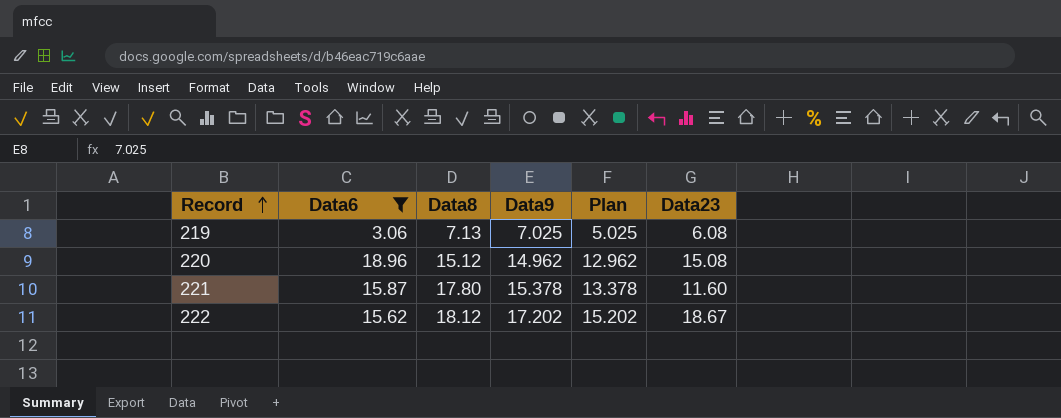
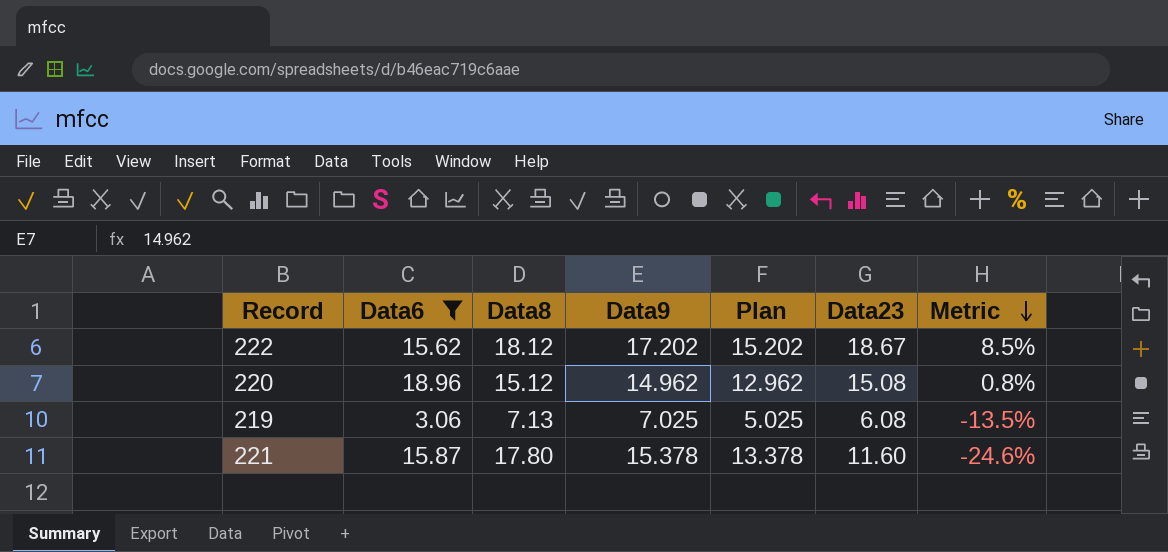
row order: Record ascending -> Metric descending
column Metric | formula: none -> ([Data23] - [Data9]) / [Data9]

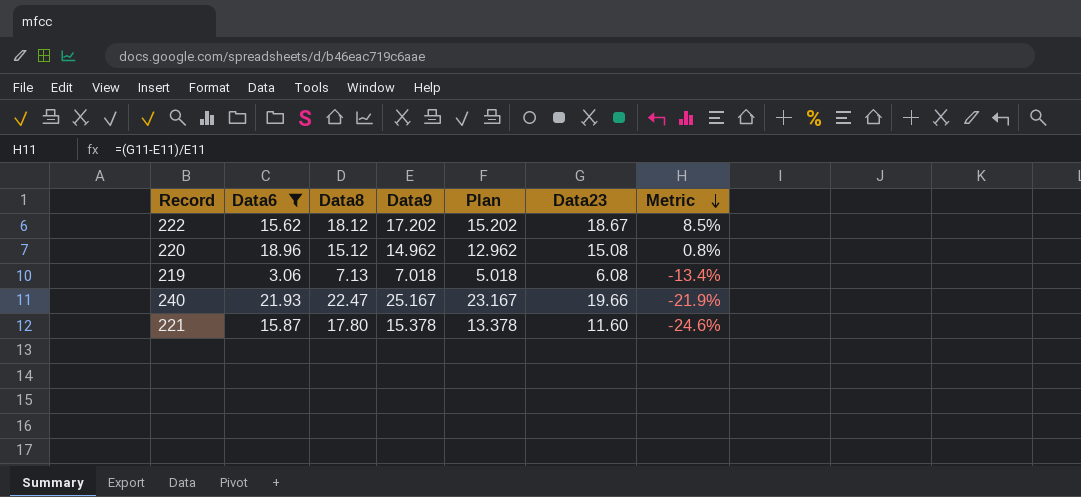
219 | Data9: 7.025 -> 7.018
219 | Plan: 5.025 -> 5.018
219 | Metric: -13.5% -> -13.4%
row 240: none -> 21.93 | 22.47 | 25.167 | 23.167 | 19.66 | -21.9%

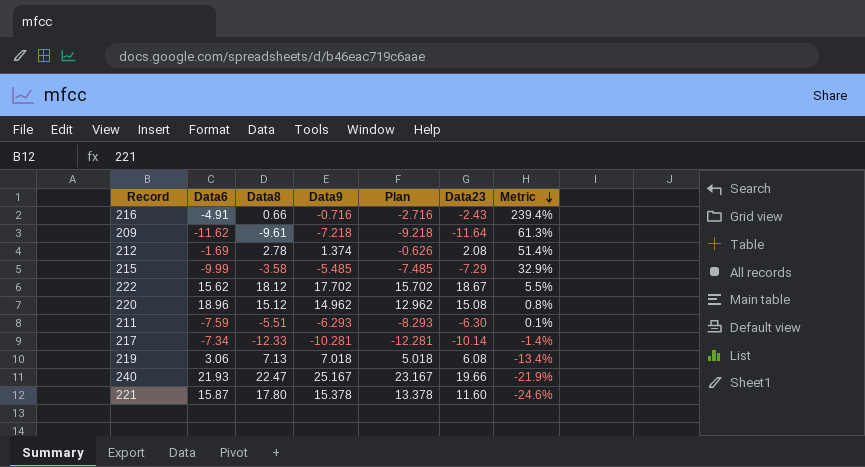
filter: Data6 >= 3.06 -> none
222 | Data9: 17.202 -> 17.702
222 | Plan: 15.202 -> 15.702
222 | Metric: 8.5% -> 5.5%

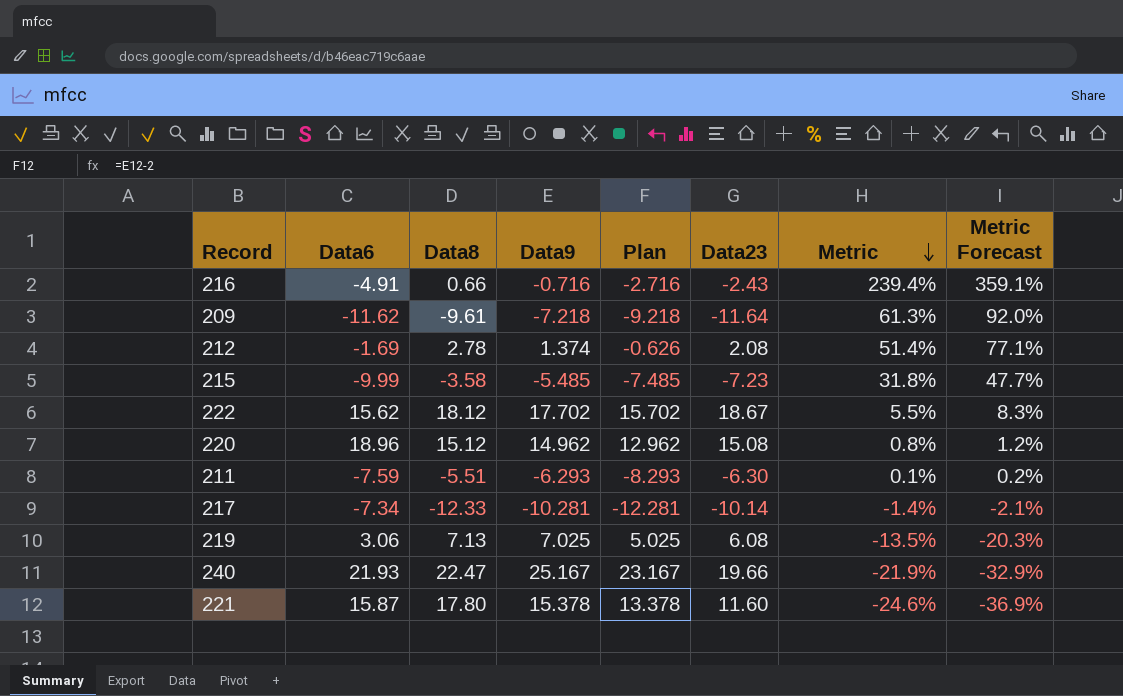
column Metric Forecast | formula: none -> [Metric] * 1.5
215 | Data23: -7.29 -> -7.23
215 | Metric: 32.9% -> 31.8%
219 | Data9: 7.018 -> 7.025
219 | Plan: 5.018 -> 5.025
219 | Metric: -13.4% -> -13.5%

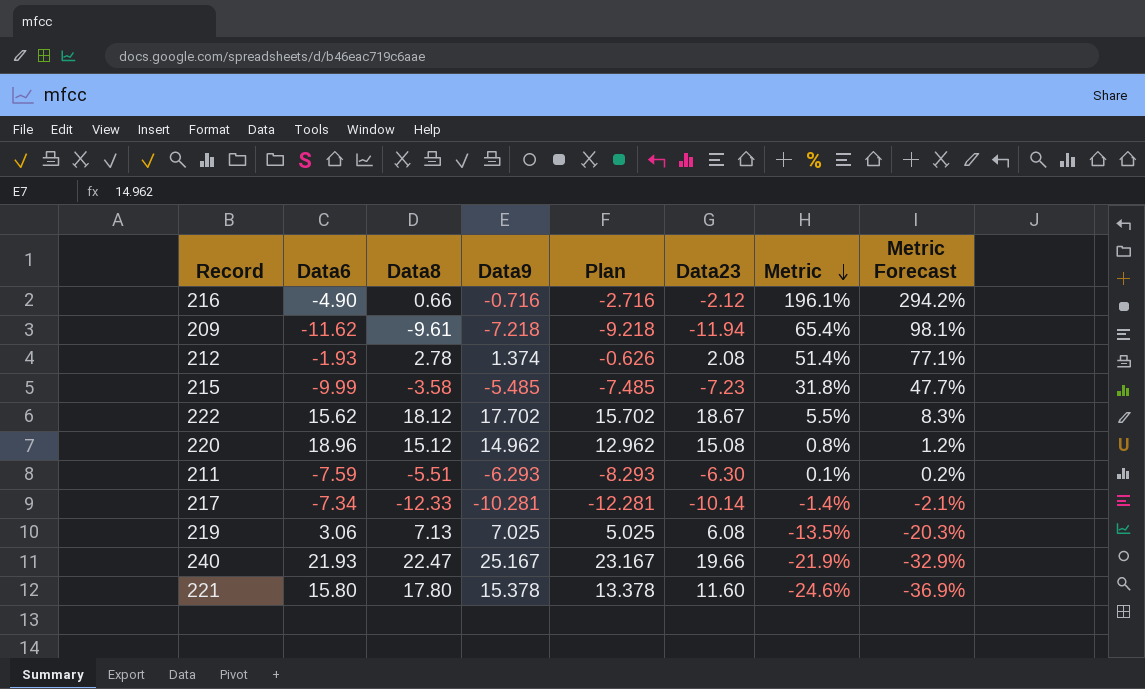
216 | Data6: -4.91 -> -4.90
216 | Data23: -2.43 -> -2.12
216 | Metric: 239.4% -> 196.1%
216 | Metric Forecast: 359.1% -> 294.2%
209 | Data23: -11.64 -> -11.94
209 | Metric: 61.3% -> 65.4%
209 | Metric Forecast: 92.0% -> 98.1%
212 | Data6: -1.69 -> -1.93
221 | Data6: 15.87 -> 15.80

